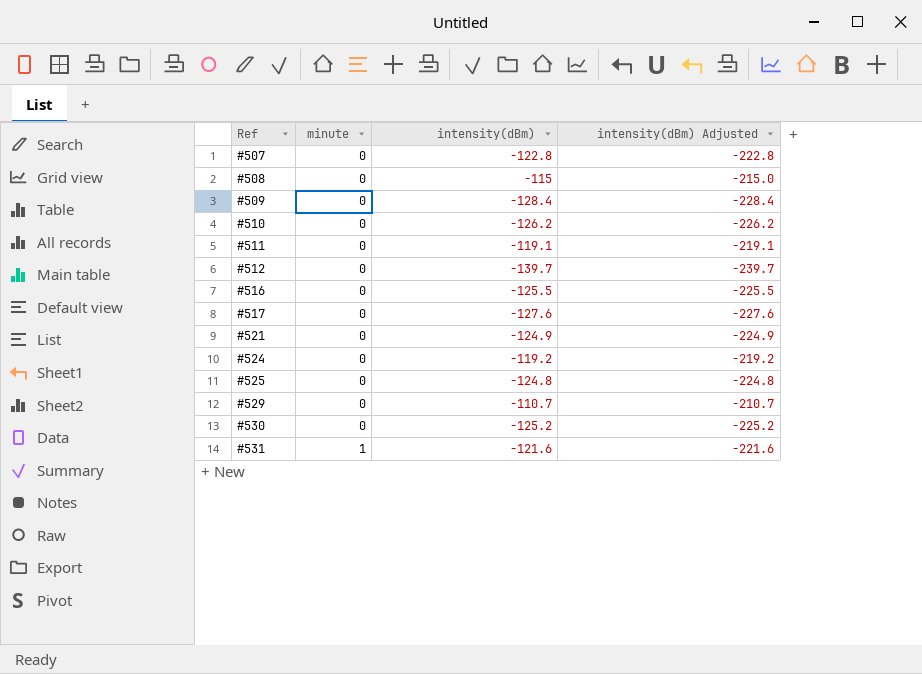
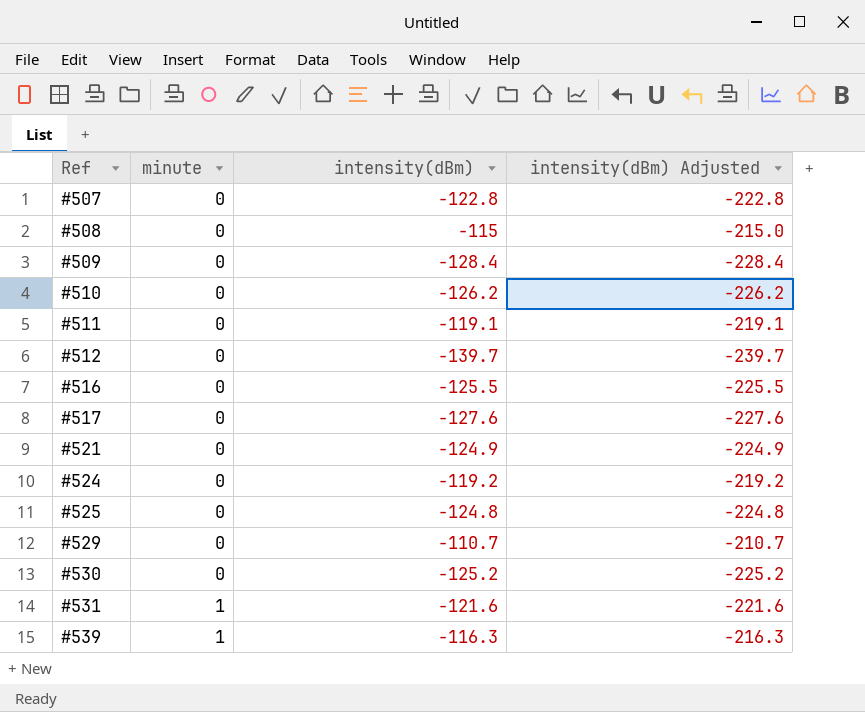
row #539: none -> 1 | -116.3 | -216.3

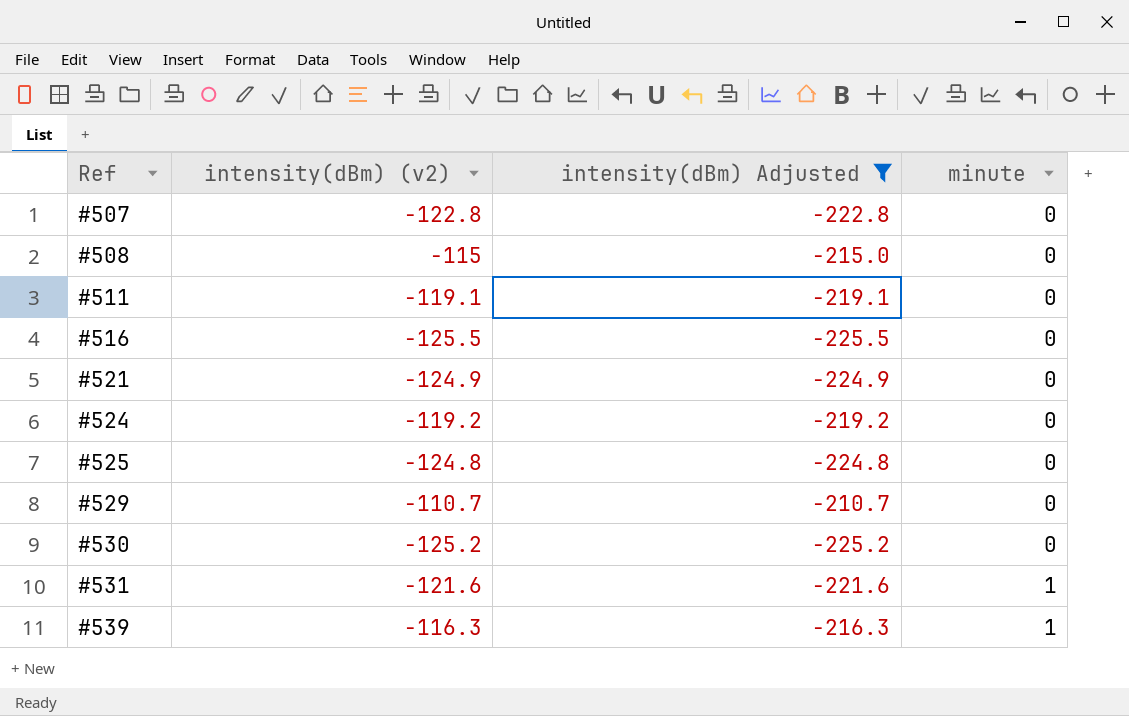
filter: none -> intensity(dBm) Adjusted >= -225.5
column name: intensity(dBm) -> intensity(dBm) (v2)
column minute | position: 2 -> 4

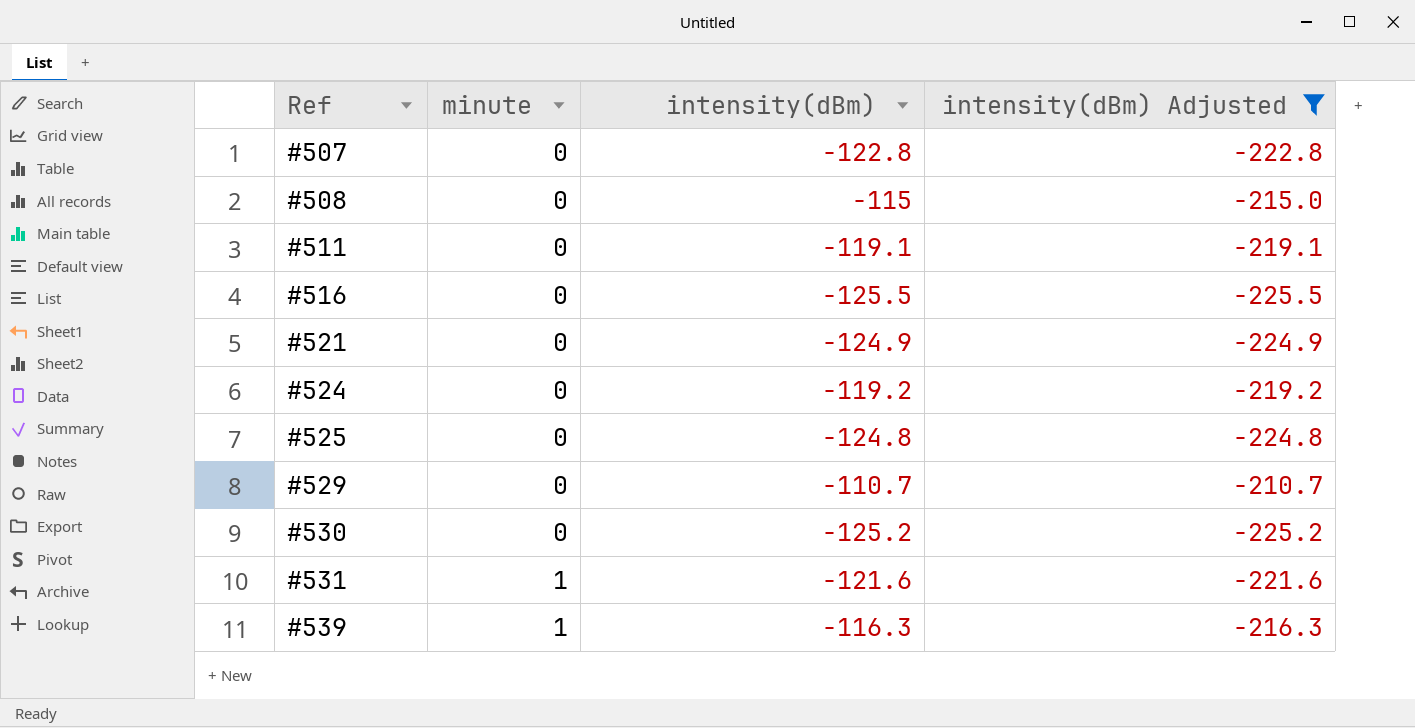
column minute | position: 4 -> 2
column name: intensity(dBm) (v2) -> intensity(dBm)

